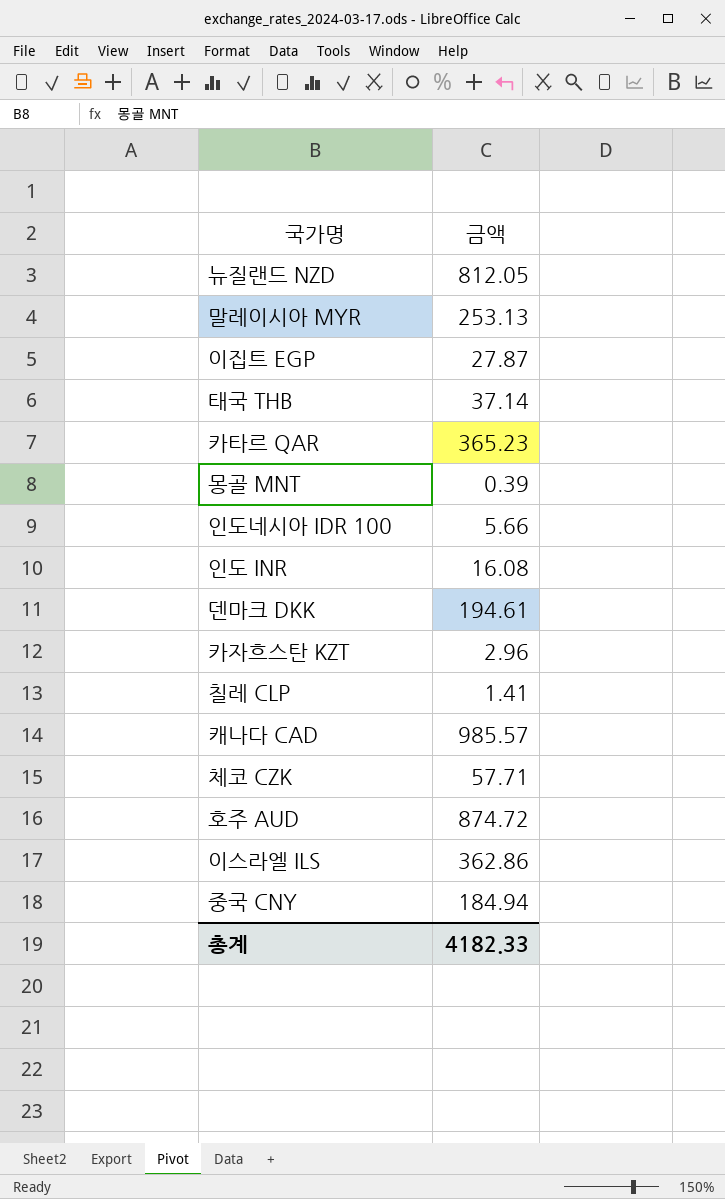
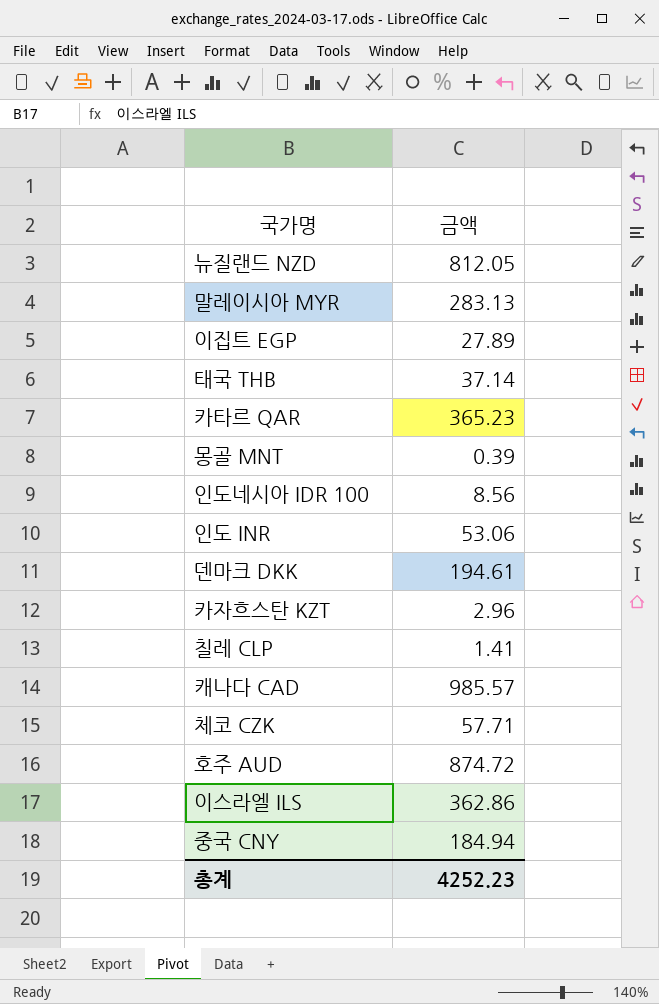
말레이시아 MYR | 금액: 253.13 -> 283.13
이집트 EGP | 금액: 27.87 -> 27.89
인도네시아 IDR 100 | 금액: 5.66 -> 8.56
인도 INR | 금액: 16.08 -> 53.06
총계 | 금액: 4182.33 -> 4252.23

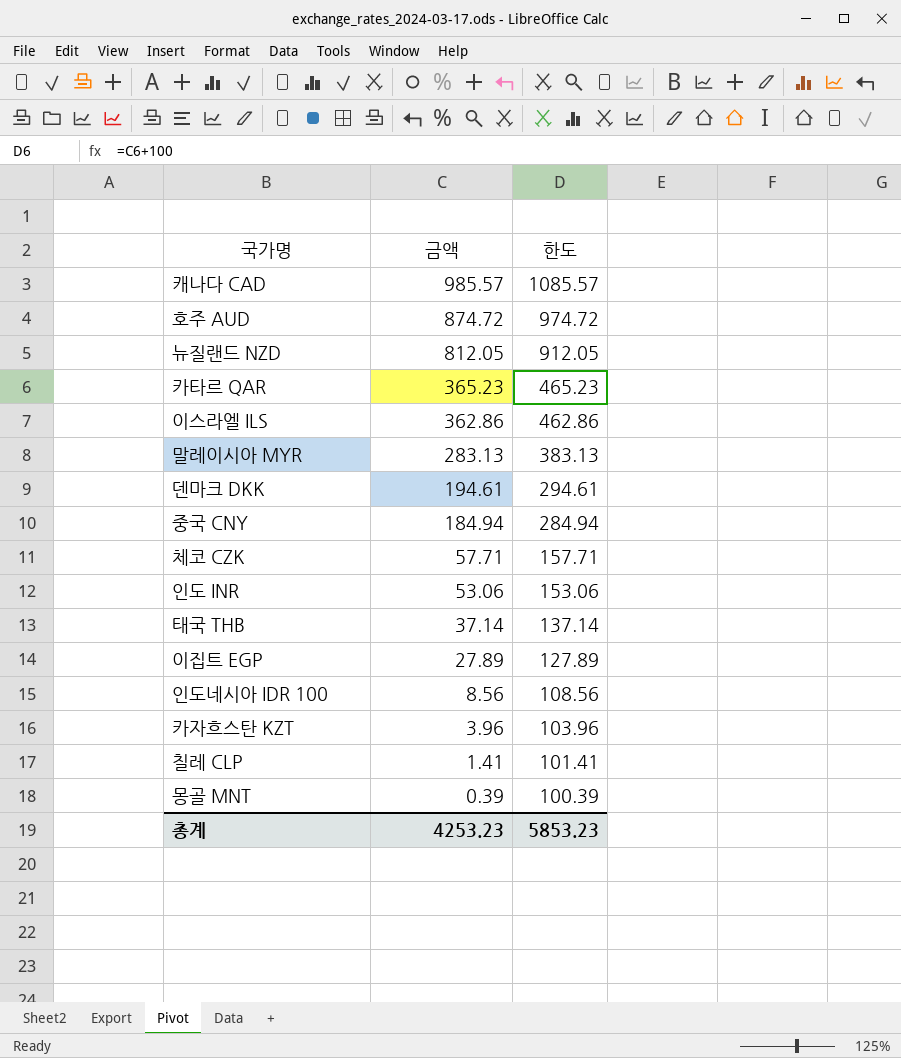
row order: none -> 금액 descending
column 한도 | formula: none -> [금액] + 100
카자흐스탄 KZT | 금액: 2.96 -> 3.96
총계 | 금액: 4252.23 -> 4253.23

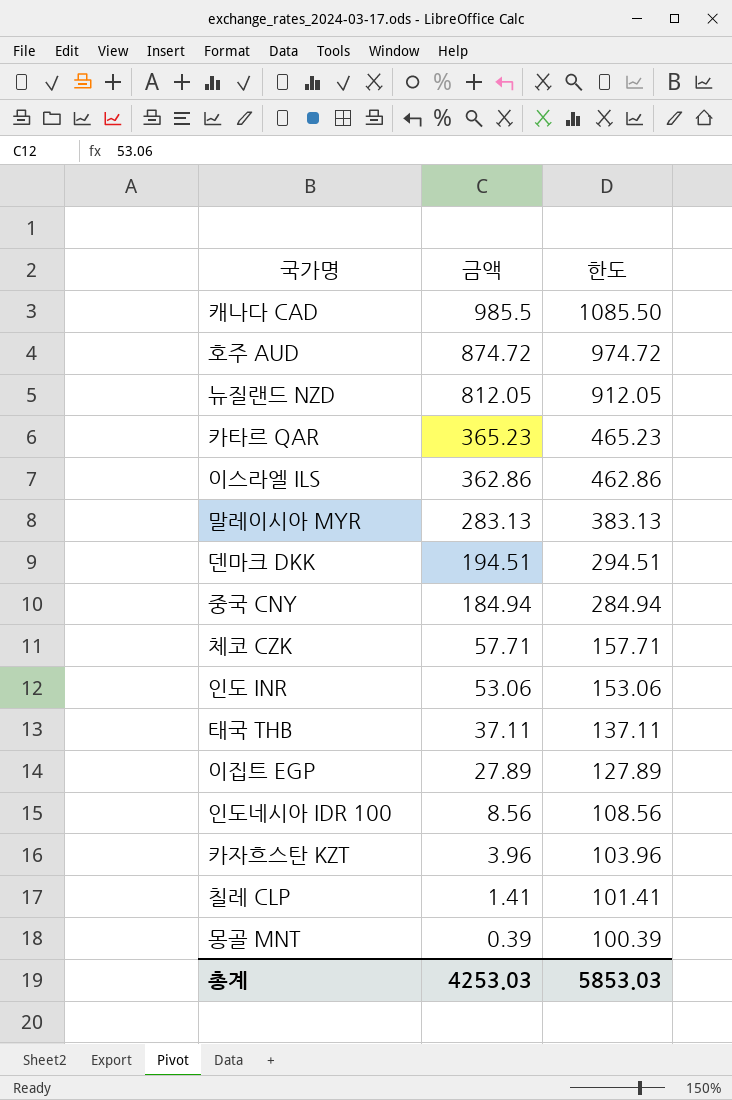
캐나다 CAD | 금액: 985.57 -> 985.5
캐나다 CAD | 한도: 1085.57 -> 1085.50
덴마크 DKK | 금액: 194.61 -> 194.51
덴마크 DKK | 한도: 294.61 -> 294.51
태국 THB | 금액: 37.14 -> 37.11
태국 THB | 한도: 137.14 -> 137.11
총계 | 금액: 4253.23 -> 4253.03
총계 | 한도: 5853.23 -> 5853.03

